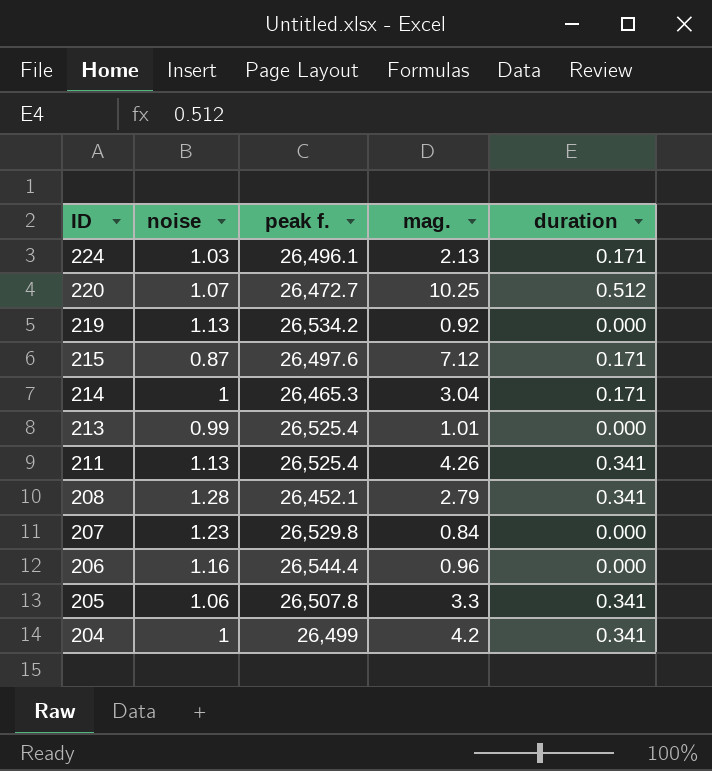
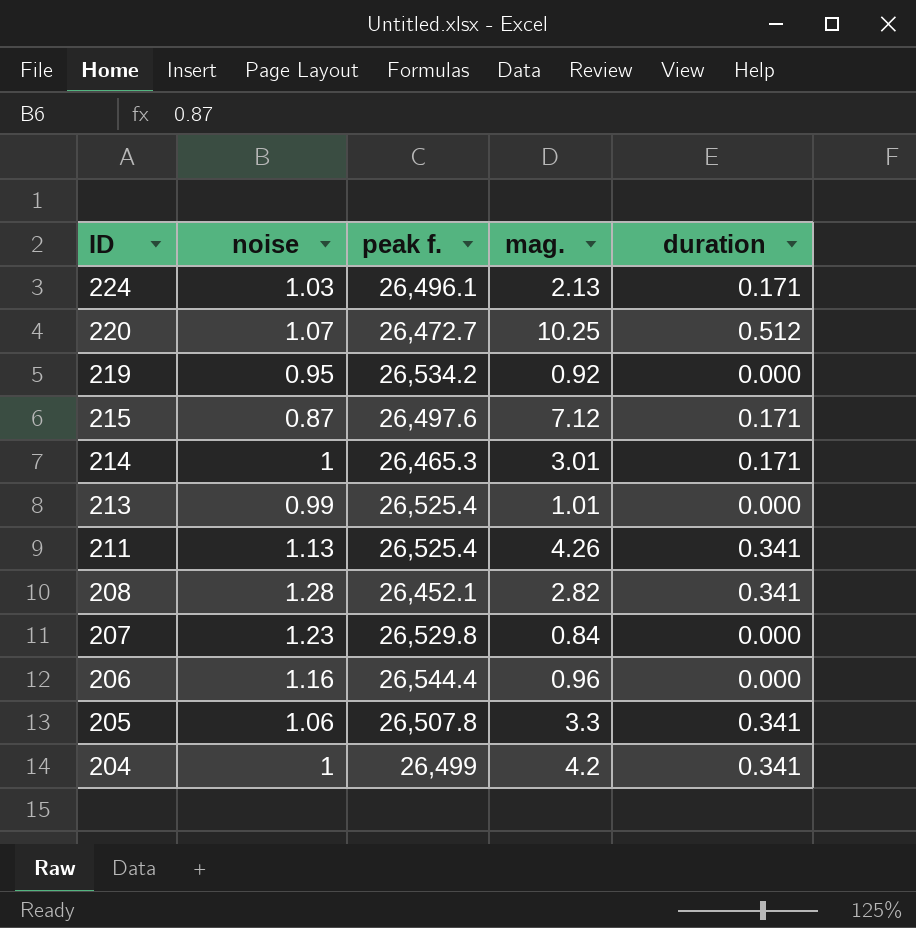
219 | noise: 1.13 -> 0.95
214 | mag.: 3.04 -> 3.01
208 | mag.: 2.79 -> 2.82

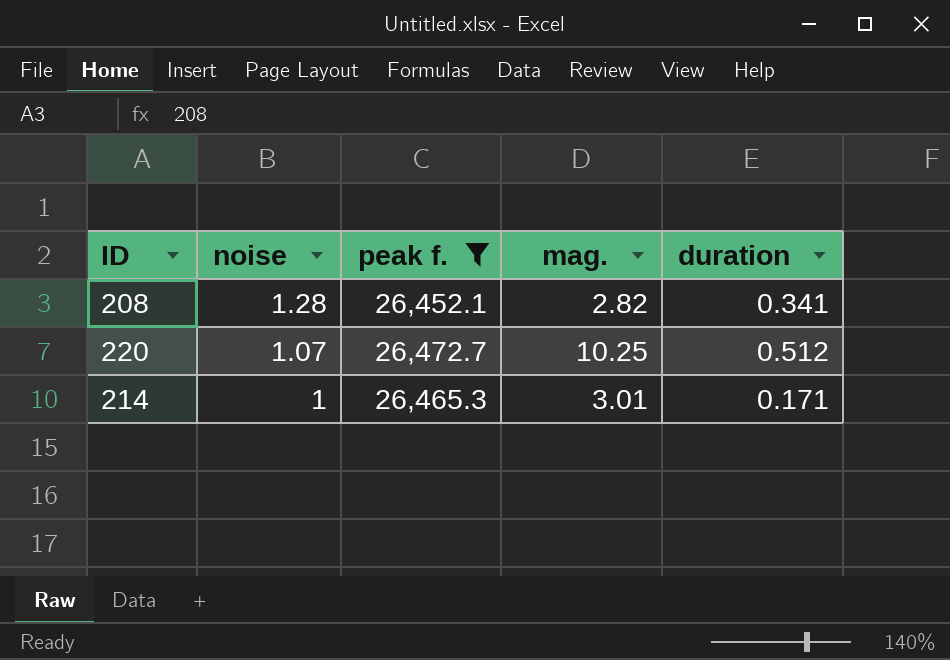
filter: none -> peak f. <= 26,472.7
row order: ID descending -> noise descending

